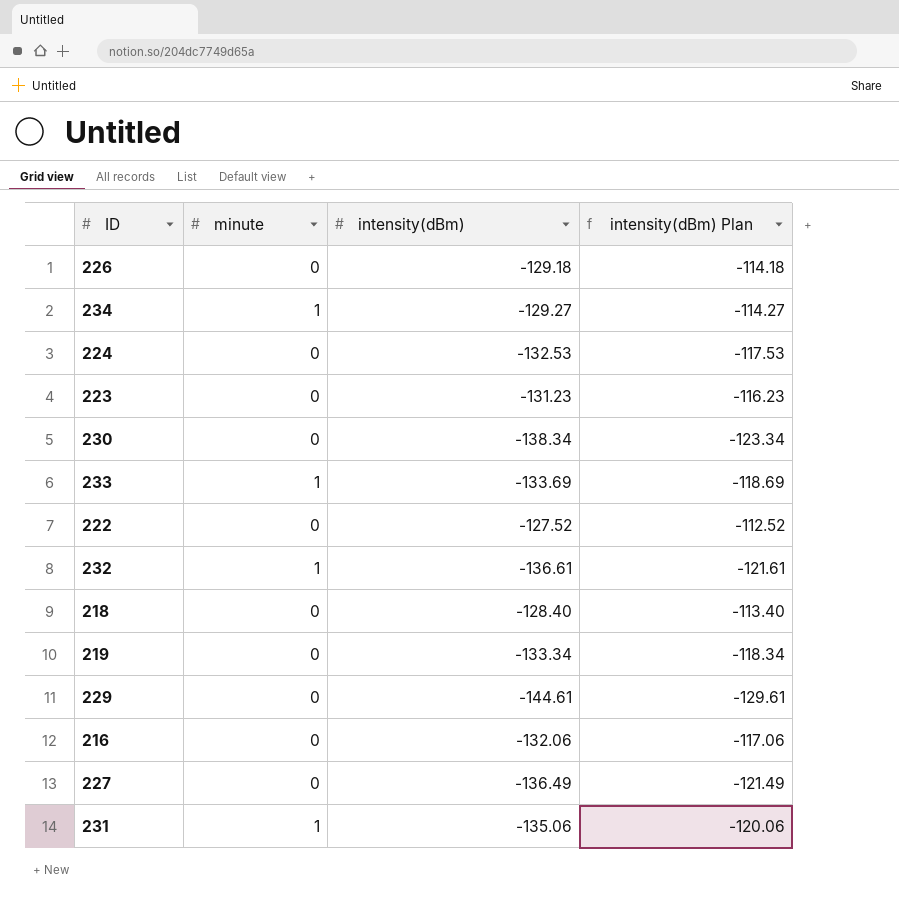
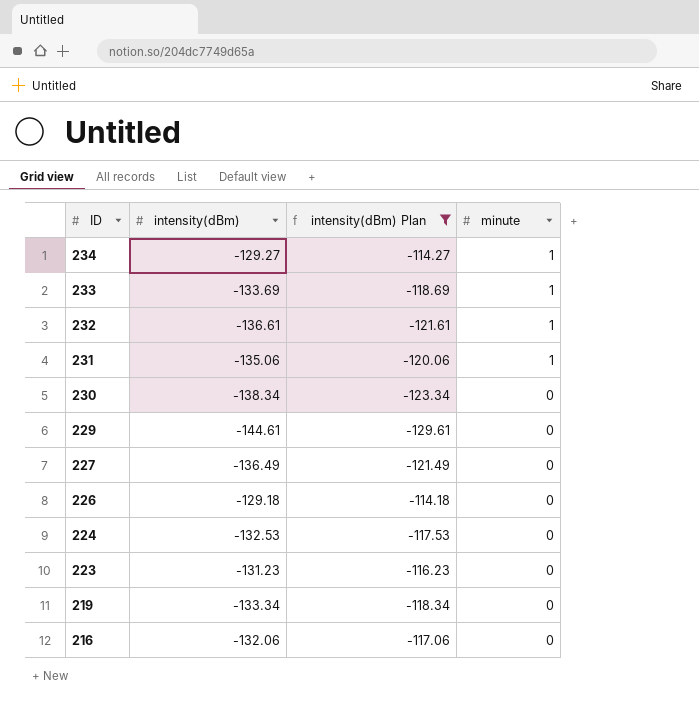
filter: none -> intensity(dBm) Plan <= -114.18
row order: none -> ID descending
column minute | position: 2 -> 4

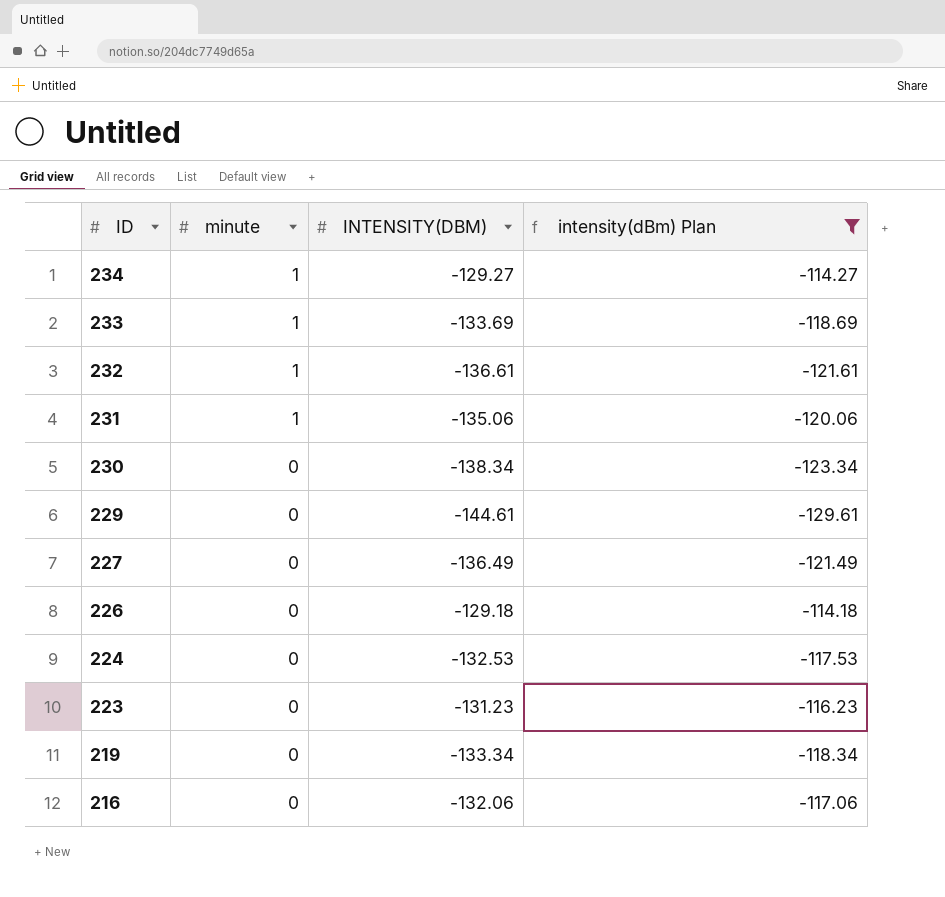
column minute | position: 4 -> 2
column name: intensity(dBm) -> INTENSITY(DBM)

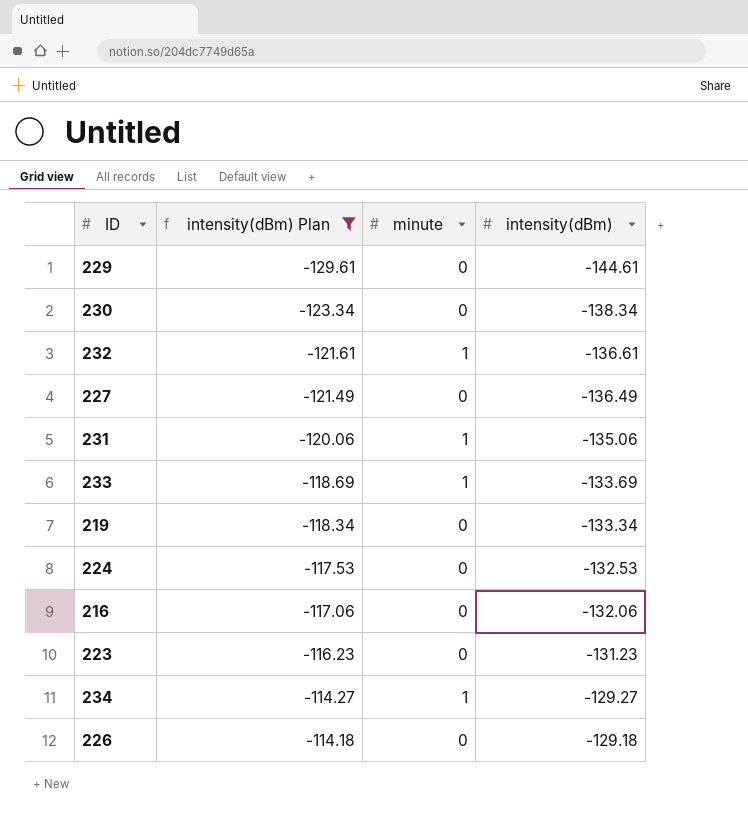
row order: ID descending -> intensity(dBm) Plan ascending
column intensity(dBm) Plan | position: 4 -> 2
column name: INTENSITY(DBM) -> intensity(dBm)

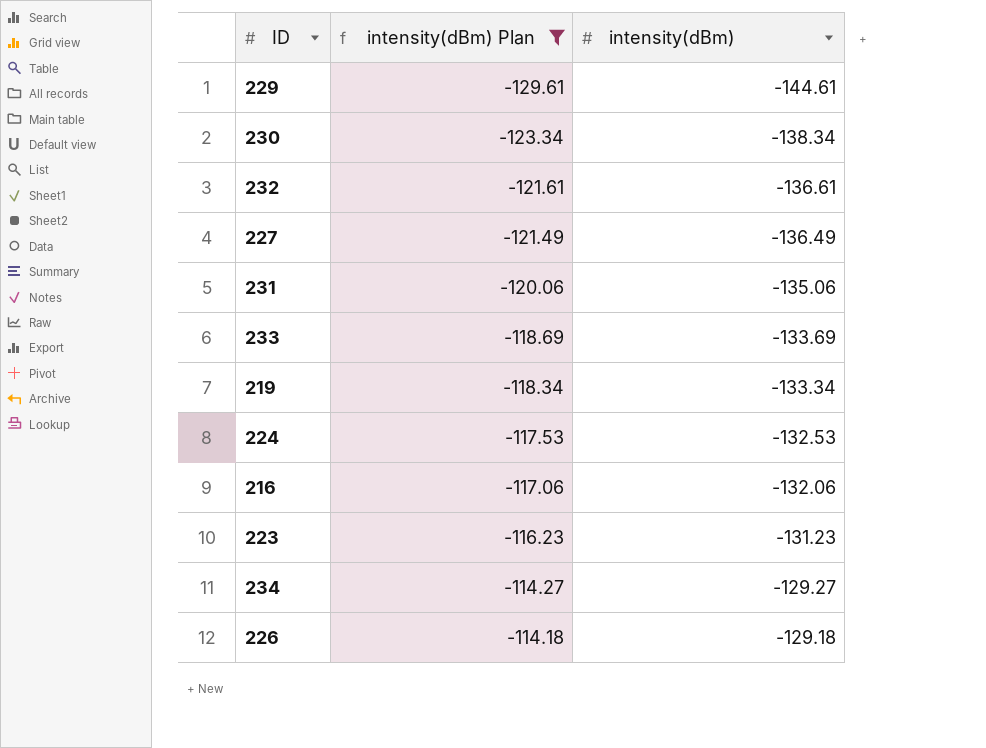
column minute | position: 3 -> none

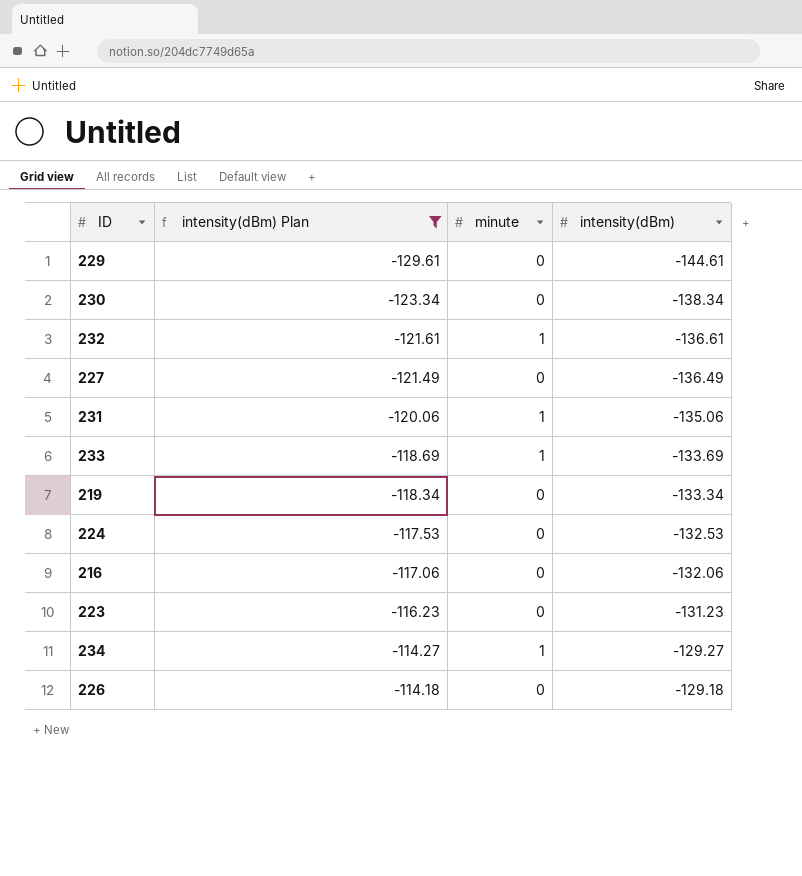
column minute | position: none -> 3

